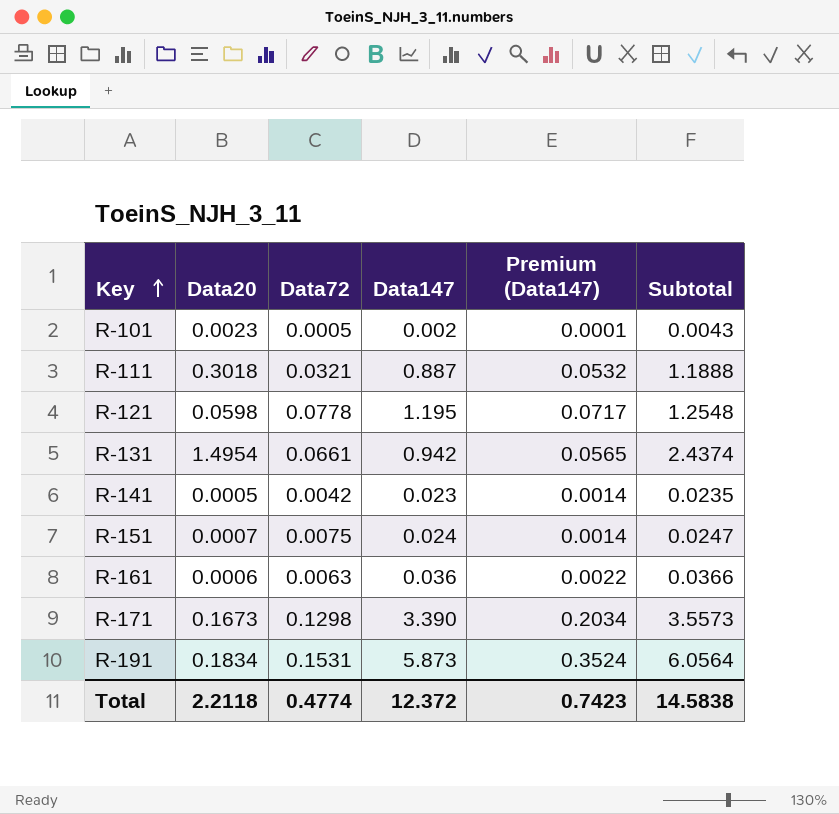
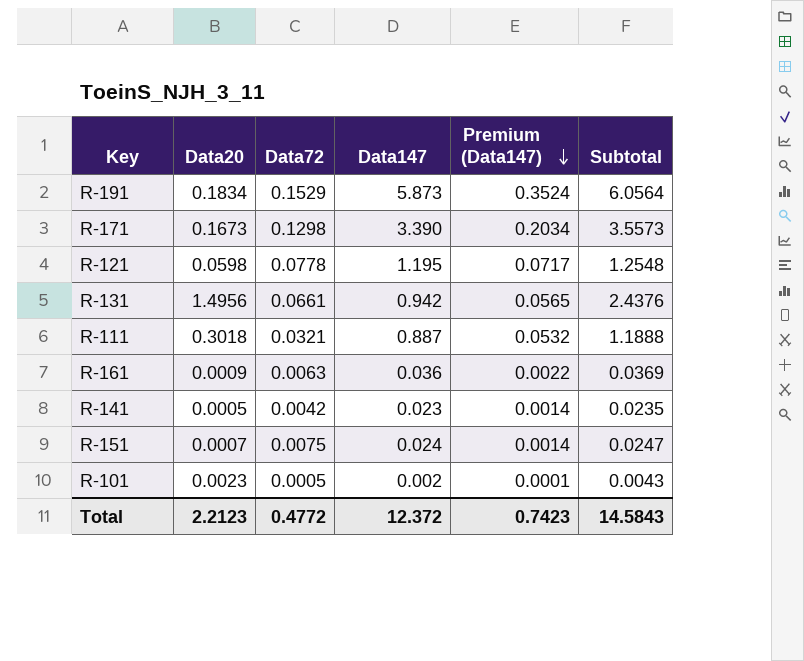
row order: Key ascending -> Premium (Data147) descending
R-191 | Data72: 0.1531 -> 0.1529
R-131 | Data20: 1.4954 -> 1.4956
R-131 | Subtotal: 2.4374 -> 2.4376
R-161 | Data20: 0.0006 -> 0.0009
R-161 | Subtotal: 0.0366 -> 0.0369
Total | Data20: 2.2118 -> 2.2123
Total | Data72: 0.4774 -> 0.4772
Total | Subtotal: 14.5838 -> 14.5843

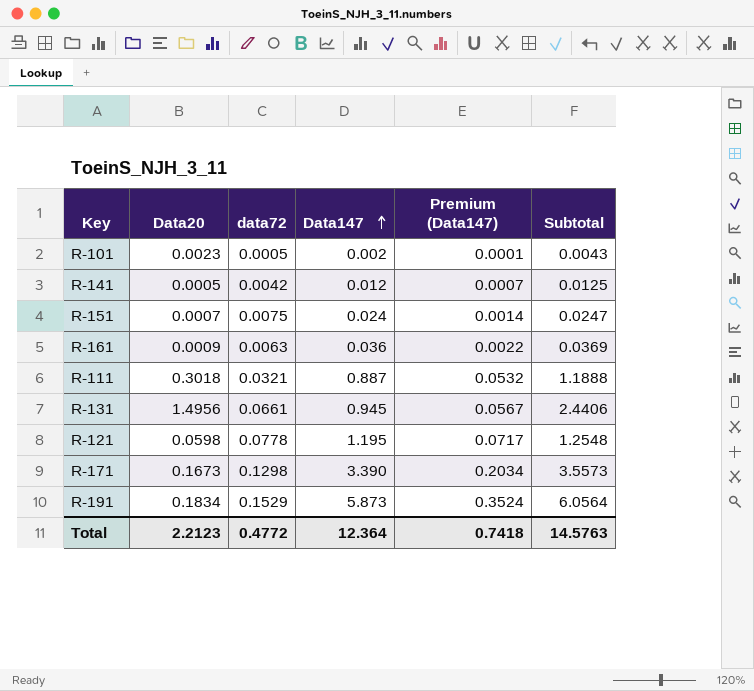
row order: Premium (Data147) descending -> Data147 ascending
column name: Data72 -> data72
R-141 | Data147: 0.023 -> 0.012
R-141 | Premium (Data147): 0.0014 -> 0.0007
R-141 | Subtotal: 0.0235 -> 0.0125
R-131 | Data147: 0.942 -> 0.945
R-131 | Premium (Data147): 0.0565 -> 0.0567
R-131 | Subtotal: 2.4376 -> 2.4406
Total | Data147: 12.372 -> 12.364
Total | Premium (Data147): 0.7423 -> 0.7418
Total | Subtotal: 14.5843 -> 14.5763

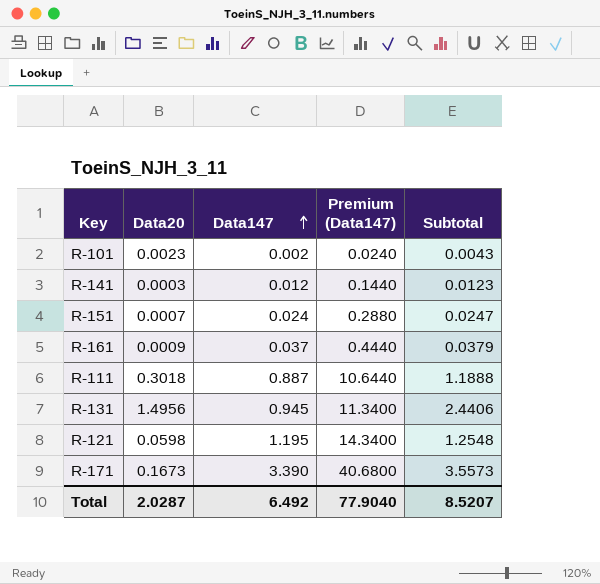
column data72 | position: 3 -> none
column Premium (Data147) | formula: [Data147] * 0.06 -> [Data147] * 12
row R-191: 0.1834 | 0.1529 | 5.873 | 0.3524 | 6.0564 -> none
R-141 | Data20: 0.0005 -> 0.0003
R-141 | Subtotal: 0.0125 -> 0.0123
R-161 | Data147: 0.036 -> 0.037
R-161 | Subtotal: 0.0369 -> 0.0379
Total | Data20: 2.2123 -> 2.0287
Total | Data147: 12.364 -> 6.492
Total | Premium (Data147): 0.7418 -> 77.9040
Total | Subtotal: 14.5763 -> 8.5207

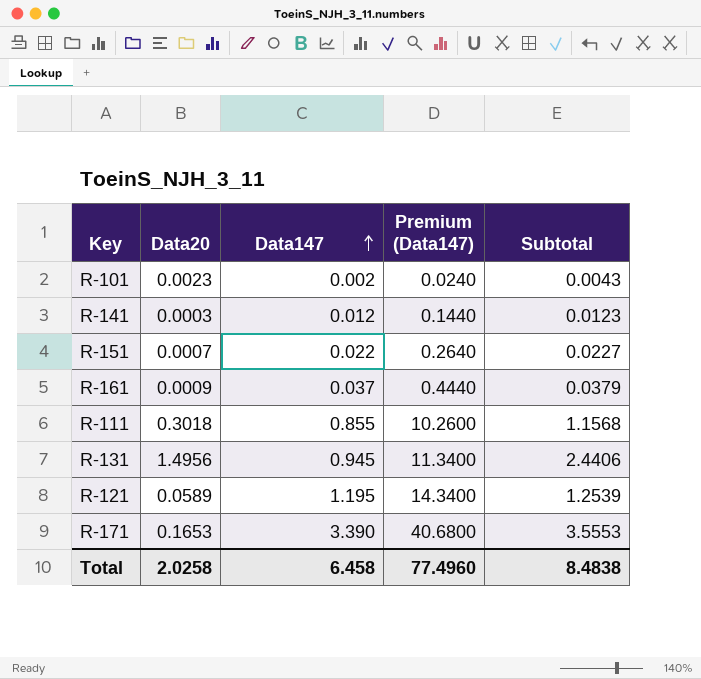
R-151 | Data147: 0.024 -> 0.022
R-151 | Premium (Data147): 0.2880 -> 0.2640
R-151 | Subtotal: 0.0247 -> 0.0227
R-111 | Data147: 0.887 -> 0.855
R-111 | Premium (Data147): 10.6440 -> 10.2600
R-111 | Subtotal: 1.1888 -> 1.1568
R-121 | Data20: 0.0598 -> 0.0589
R-121 | Subtotal: 1.2548 -> 1.2539
R-171 | Data20: 0.1673 -> 0.1653
R-171 | Subtotal: 3.5573 -> 3.5553
Total | Data20: 2.0287 -> 2.0258
Total | Data147: 6.492 -> 6.458
Total | Premium (Data147): 77.9040 -> 77.4960
Total | Subtotal: 8.5207 -> 8.4838

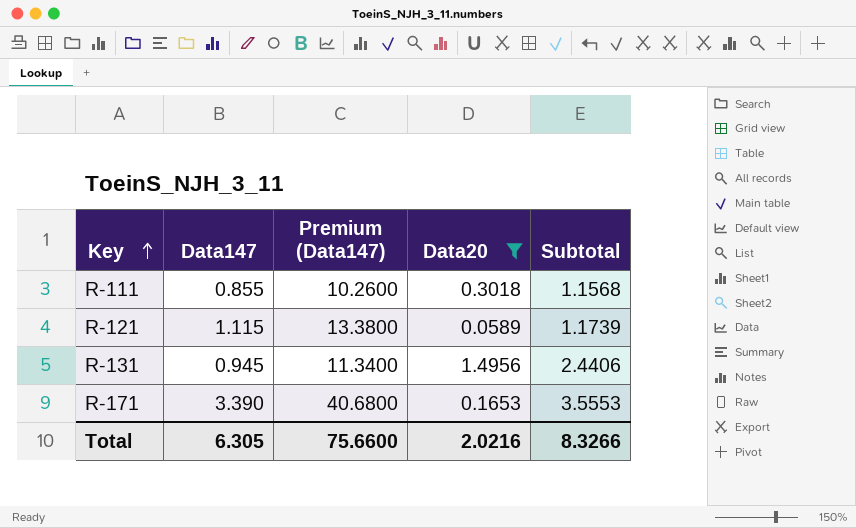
filter: none -> Data20 >= 0.0589
row order: Data147 ascending -> Key ascending
column Data20 | position: 2 -> 4
R-121 | Data147: 1.195 -> 1.115
R-121 | Premium (Data147): 14.3400 -> 13.3800
R-121 | Subtotal: 1.2539 -> 1.1739
Total | Data147: 6.458 -> 6.305
Total | Premium (Data147): 77.4960 -> 75.6600
Total | Data20: 2.0258 -> 2.0216
Total | Subtotal: 8.4838 -> 8.3266

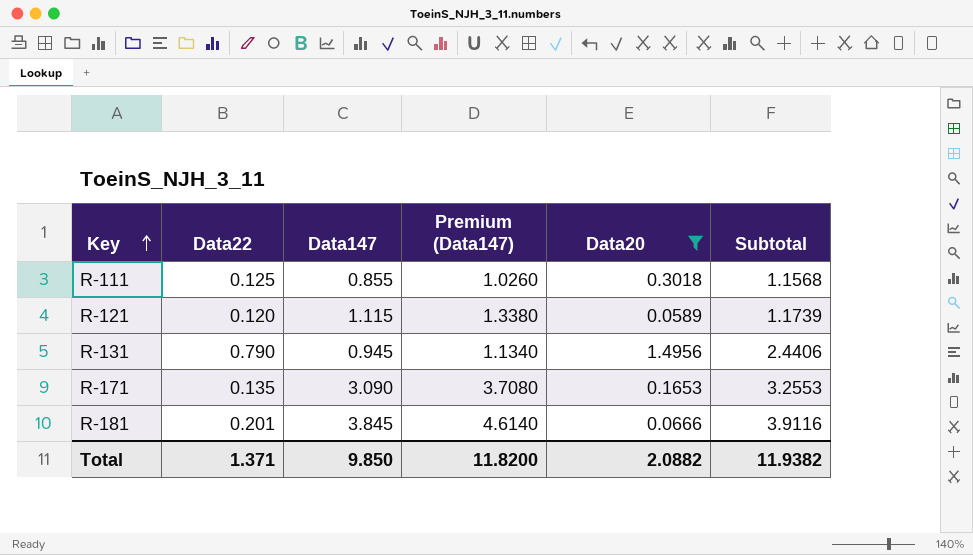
column Data22 | position: none -> 2
column Premium (Data147) | formula: [Data147] * 12 -> [Data147] * 1.2
R-171 | Data147: 3.390 -> 3.090
R-171 | Subtotal: 3.5553 -> 3.2553
row R-181: none -> 0.201 | 3.845 | 4.6140 | 0.0666 | 3.9116
Total | Data147: 6.305 -> 9.850
Total | Premium (Data147): 75.6600 -> 11.8200
Total | Data20: 2.0216 -> 2.0882
Total | Subtotal: 8.3266 -> 11.9382

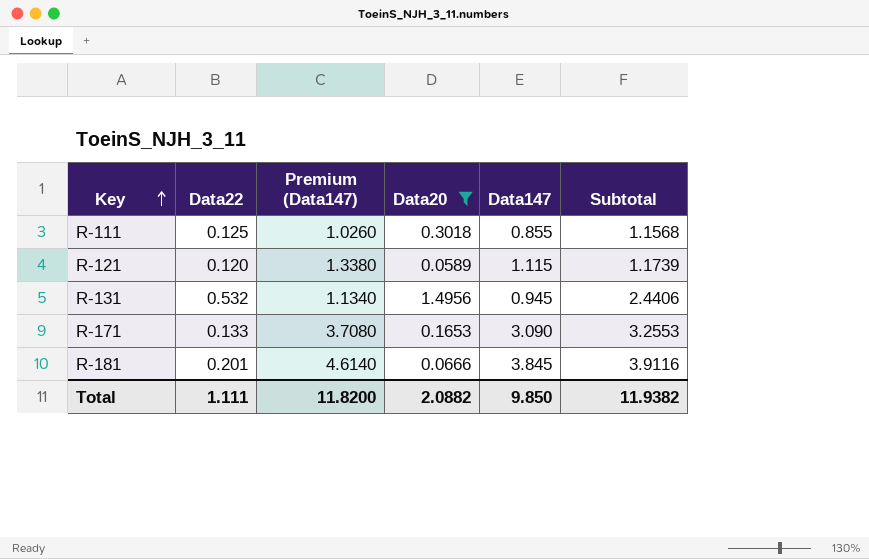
column Data147 | position: 3 -> 5
R-131 | Data22: 0.790 -> 0.532
R-171 | Data22: 0.135 -> 0.133
Total | Data22: 1.371 -> 1.111

